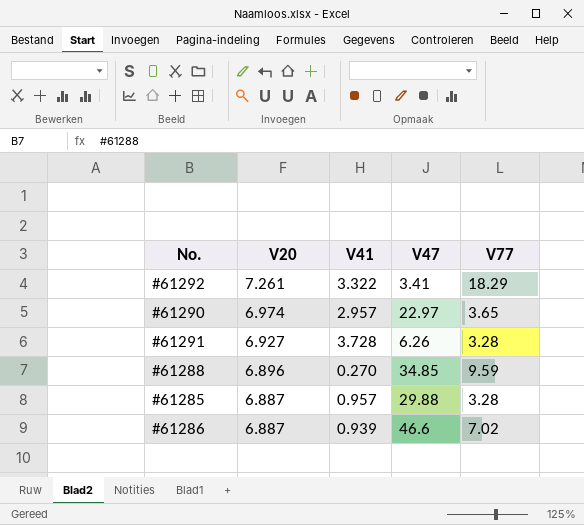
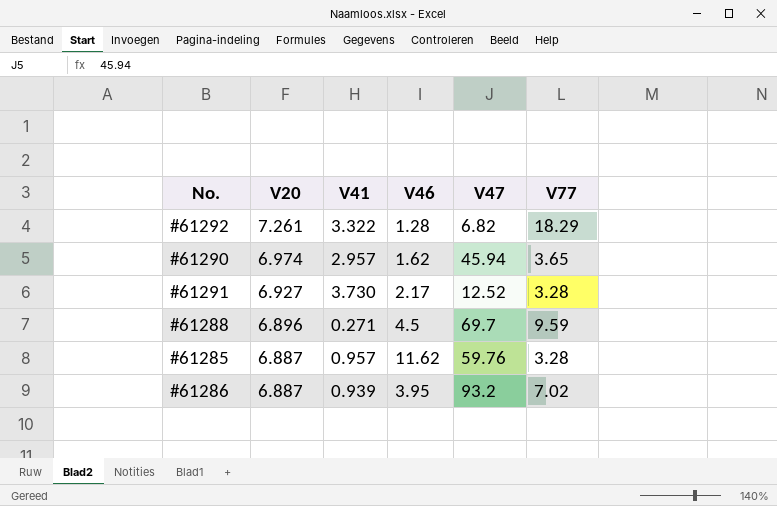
column V46 | position: none -> 4
#61292 | V47: 3.41 -> 6.82
#61290 | V47: 22.97 -> 45.94
#61291 | V41: 3.728 -> 3.730
#61291 | V47: 6.26 -> 12.52
#61288 | V41: 0.270 -> 0.271
#61288 | V47: 34.85 -> 69.7
#61285 | V47: 29.88 -> 59.76
#61286 | V47: 46.6 -> 93.2

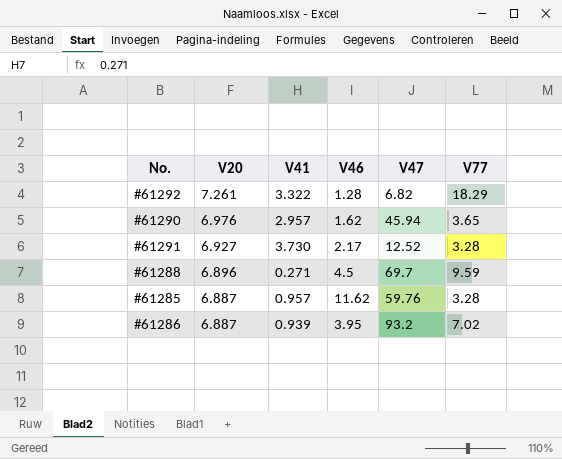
#61290 | V20: 6.974 -> 6.976

